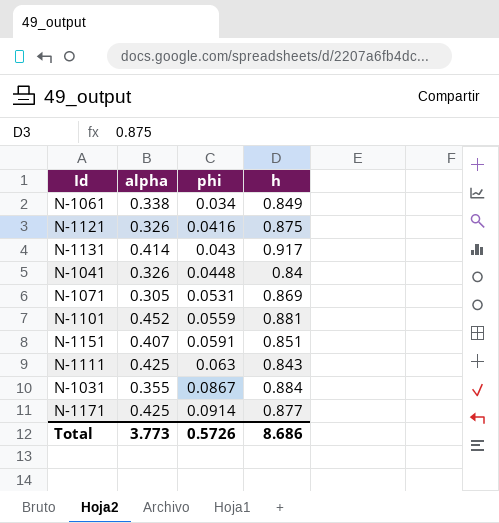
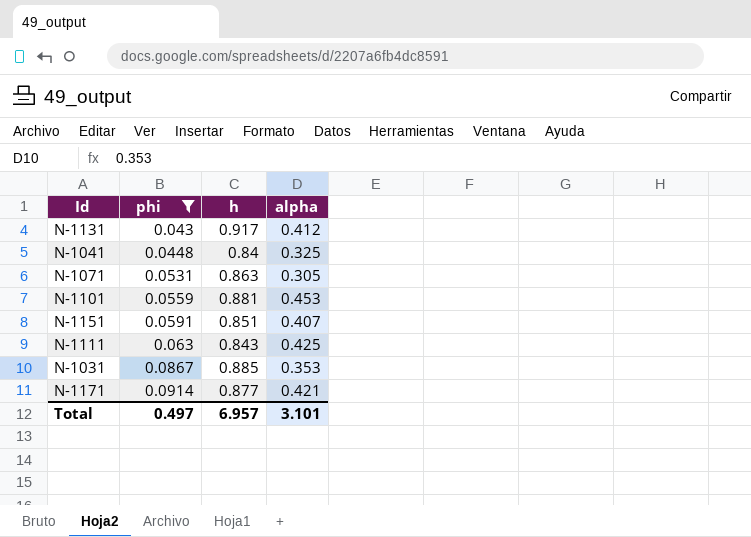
filter: none -> phi >= 0.043
column alpha | position: 2 -> 4
N-1131 | alpha: 0.414 -> 0.412
N-1041 | alpha: 0.326 -> 0.325
N-1071 | h: 0.869 -> 0.863
N-1101 | alpha: 0.452 -> 0.453
N-1031 | h: 0.884 -> 0.885
N-1031 | alpha: 0.355 -> 0.353
N-1171 | alpha: 0.425 -> 0.421
Total | phi: 0.5726 -> 0.497
Total | h: 8.686 -> 6.957
Total | alpha: 3.773 -> 3.101

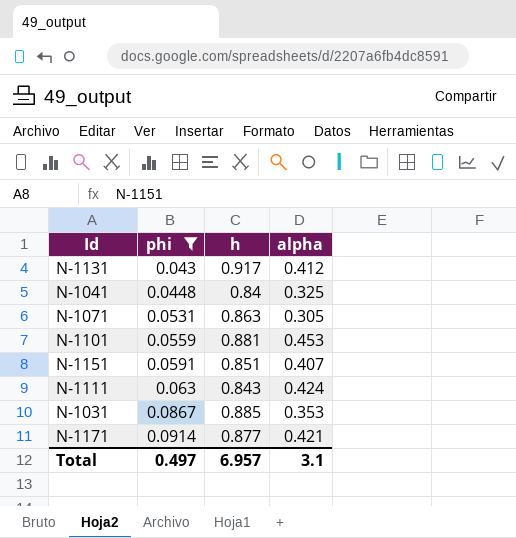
N-1111 | alpha: 0.425 -> 0.424
Total | alpha: 3.101 -> 3.1

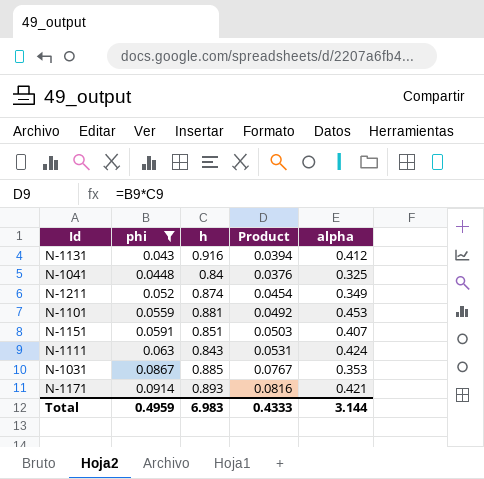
column Product | formula: none -> [phi] * [h]
row N-1071: 0.0531 | 0.863 | 0.305 -> none
N-1131 | h: 0.917 -> 0.916
row N-1211: none -> 0.052 | 0.874 | 0.0454 | 0.349
N-1171 | h: 0.877 -> 0.893
Total | phi: 0.497 -> 0.4959
Total | h: 6.957 -> 6.983
Total | alpha: 3.1 -> 3.144

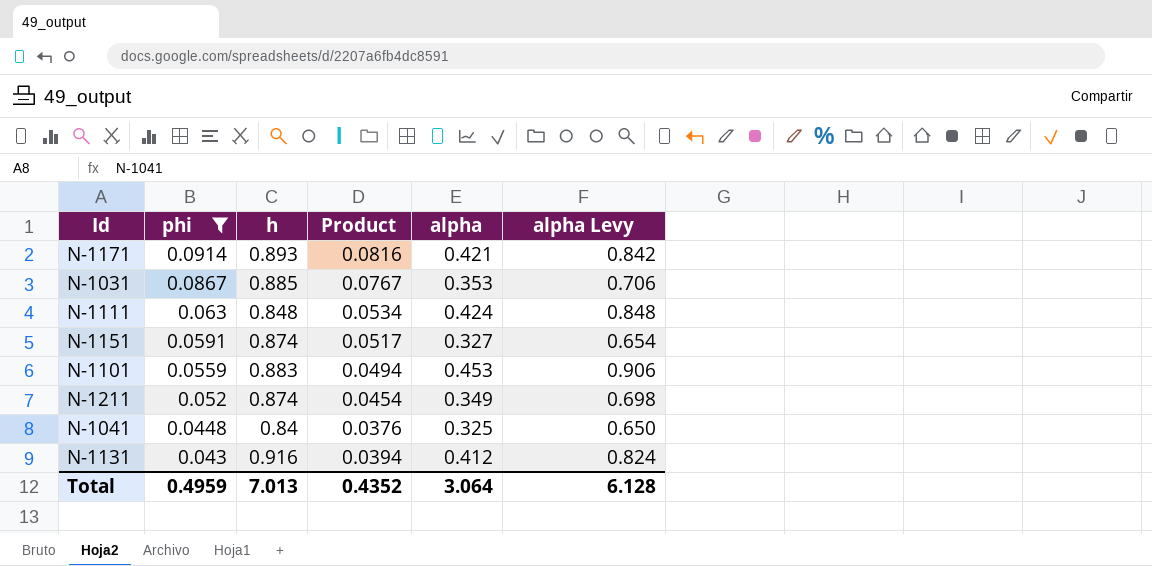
row order: phi ascending -> phi descending
column alpha Levy | formula: none -> [alpha] * 2
N-1111 | h: 0.843 -> 0.848
N-1111 | Product: 0.0531 -> 0.0534
N-1151 | h: 0.851 -> 0.874
N-1151 | Product: 0.0503 -> 0.0517
N-1151 | alpha: 0.407 -> 0.327
N-1101 | h: 0.881 -> 0.883
N-1101 | Product: 0.0492 -> 0.0494
Total | h: 6.983 -> 7.013
Total | Product: 0.4333 -> 0.4352
Total | alpha: 3.144 -> 3.064

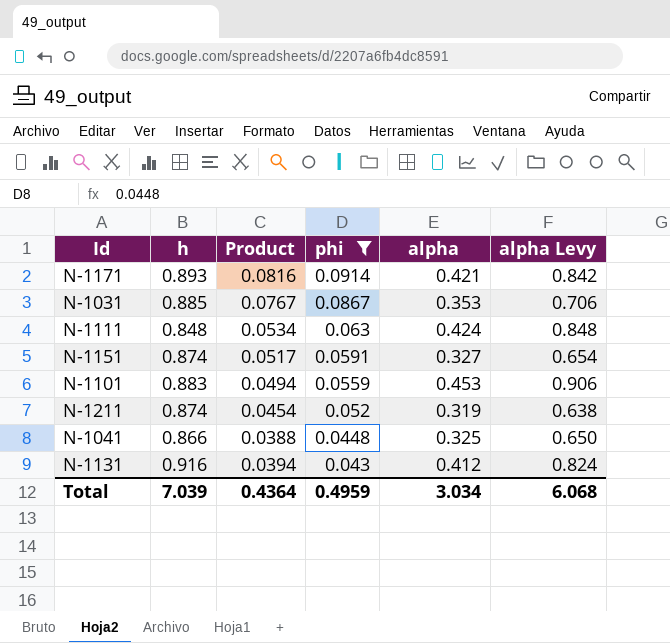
column phi | position: 2 -> 4
N-1211 | alpha: 0.349 -> 0.319
N-1211 | alpha Levy: 0.698 -> 0.638
N-1041 | h: 0.84 -> 0.866
N-1041 | Product: 0.0376 -> 0.0388
Total | h: 7.013 -> 7.039
Total | Product: 0.4352 -> 0.4364
Total | alpha: 3.064 -> 3.034
Total | alpha Levy: 6.128 -> 6.068

